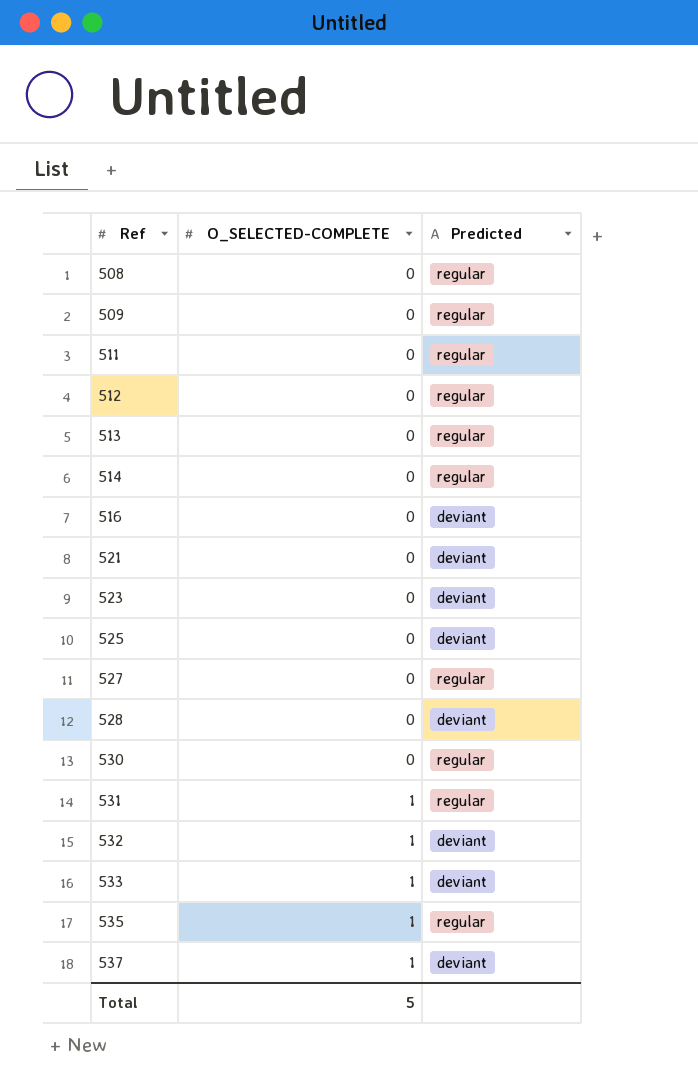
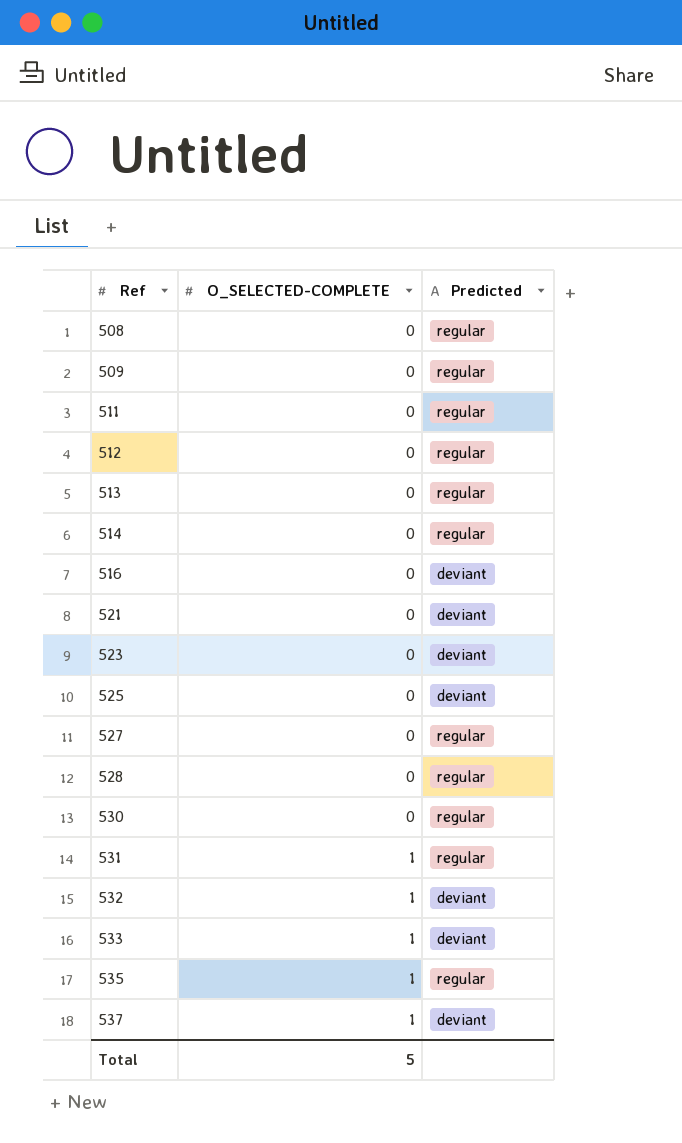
528 | Predicted: deviant -> regular

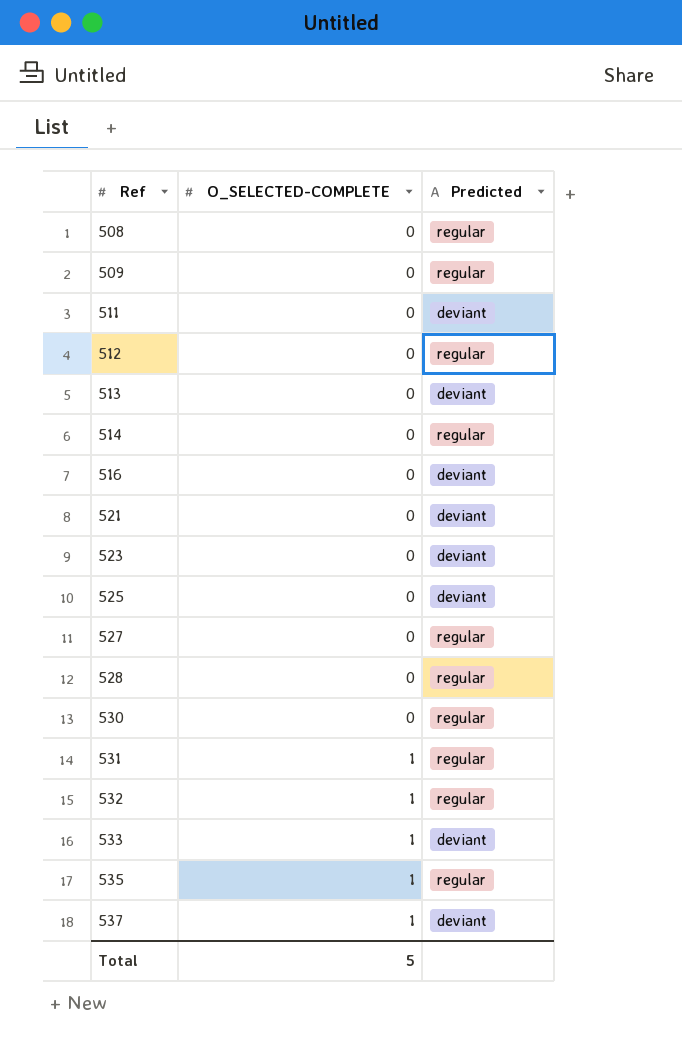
511 | Predicted: regular -> deviant
513 | Predicted: regular -> deviant
532 | Predicted: deviant -> regular

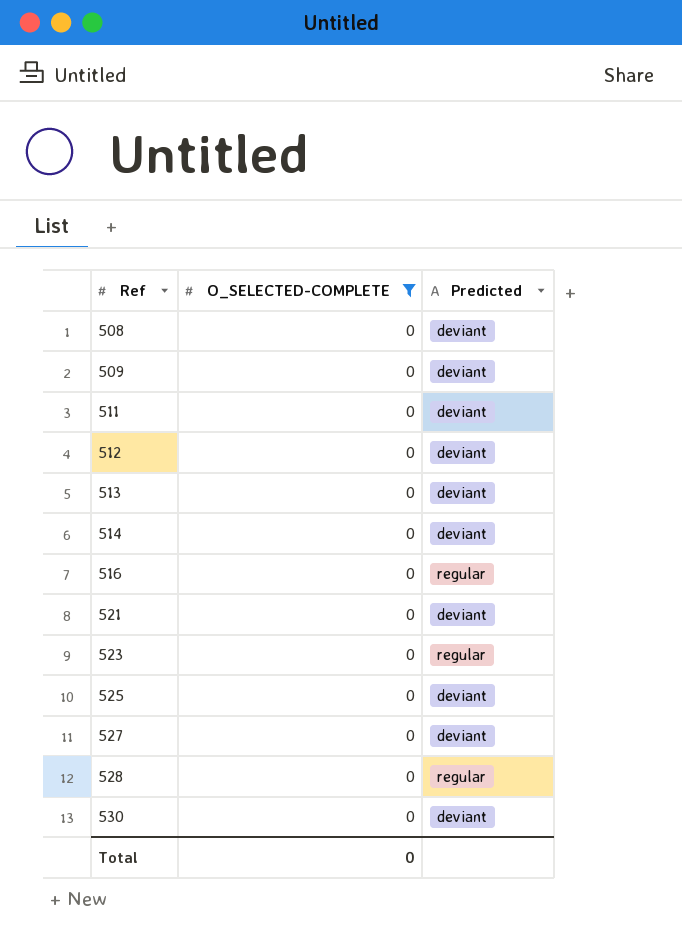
filter: none -> O_SELECTED-COMPLETE = 0
508 | Predicted: regular -> deviant
509 | Predicted: regular -> deviant
512 | Predicted: regular -> deviant
514 | Predicted: regular -> deviant
516 | Predicted: deviant -> regular
523 | Predicted: deviant -> regular
527 | Predicted: regular -> deviant
530 | Predicted: regular -> deviant
Total | O_SELECTED-COMPLETE: 5 -> 0

